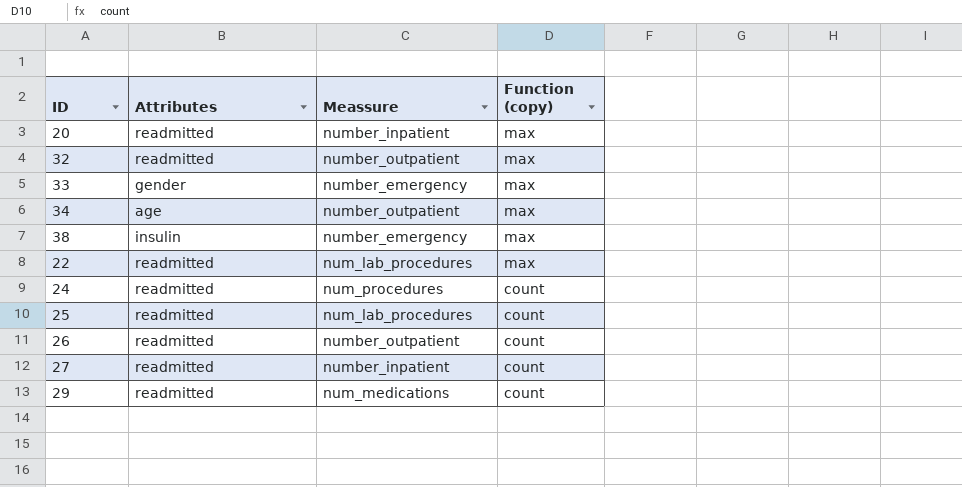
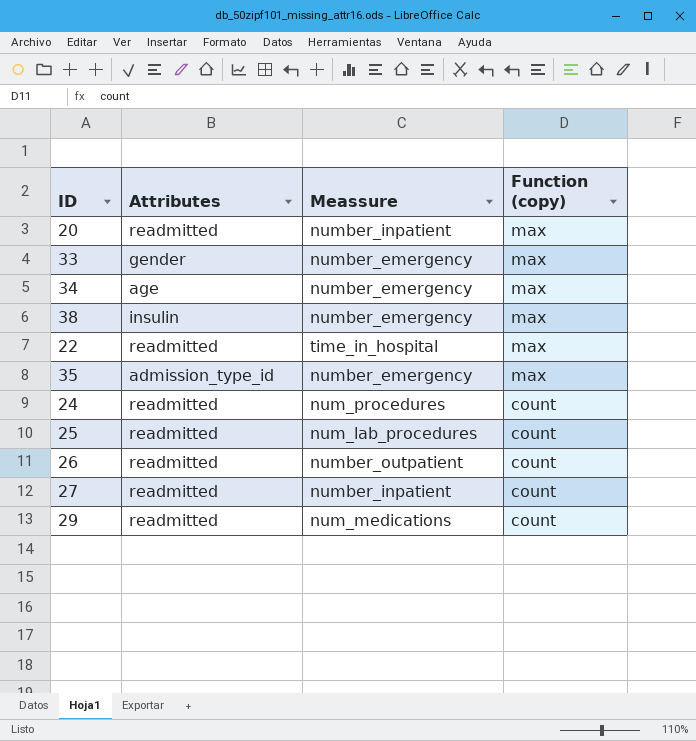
row 32: readmitted | number_outpatient | max -> none
34 | Meassure: number_outpatient -> number_emergency
22 | Meassure: num_lab_procedures -> time_in_hospital
row 35: none -> admission_type_id | number_emergency | max

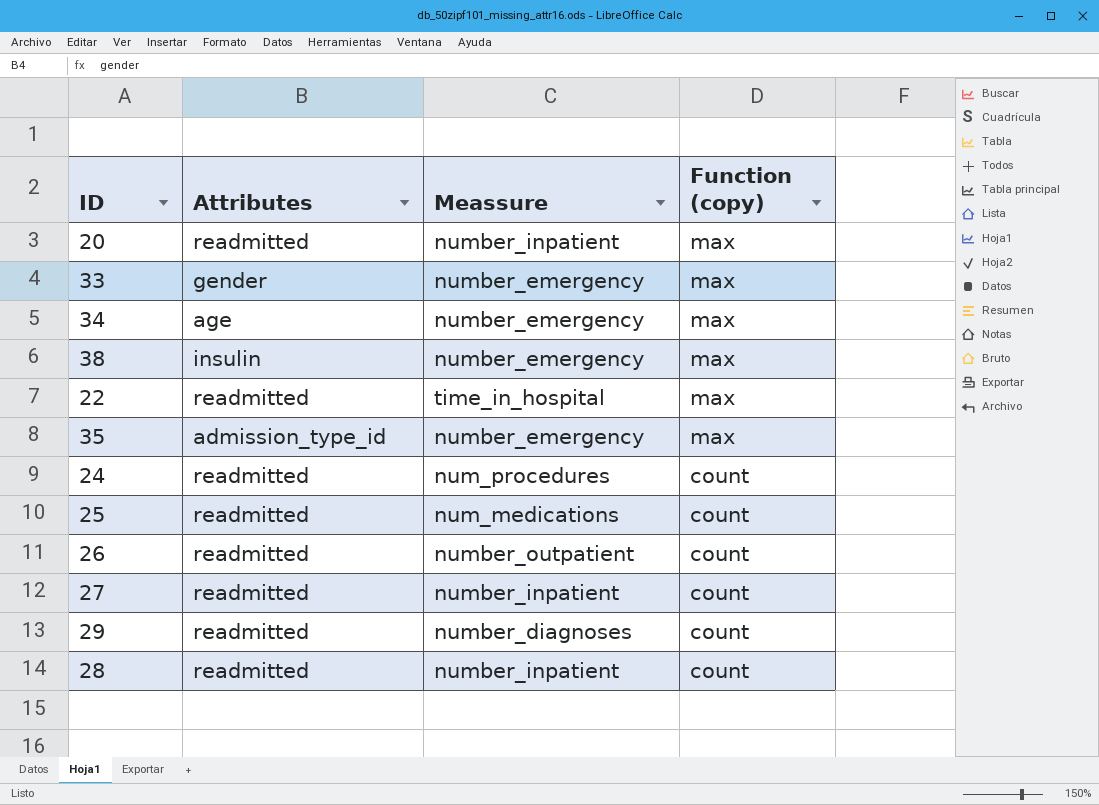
25 | Meassure: num_lab_procedures -> num_medications
29 | Meassure: num_medications -> number_diagnoses
row 28: none -> readmitted | number_inpatient | count

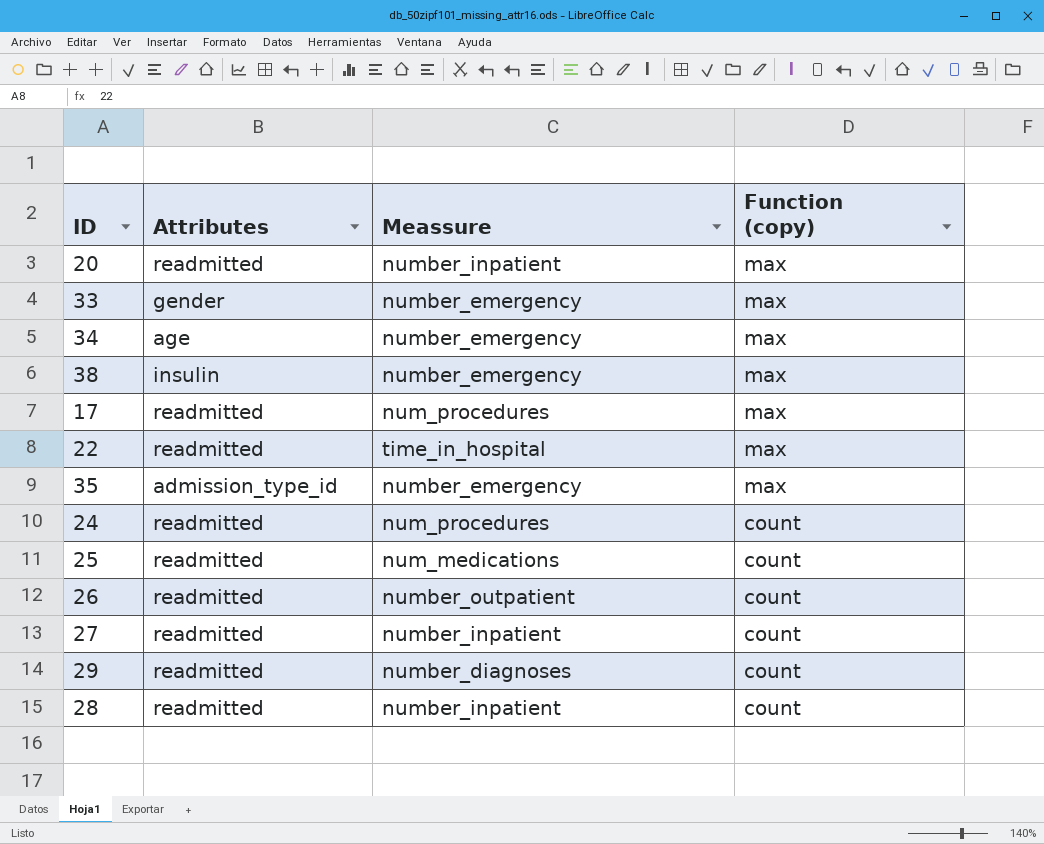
row 17: none -> readmitted | num_procedures | max

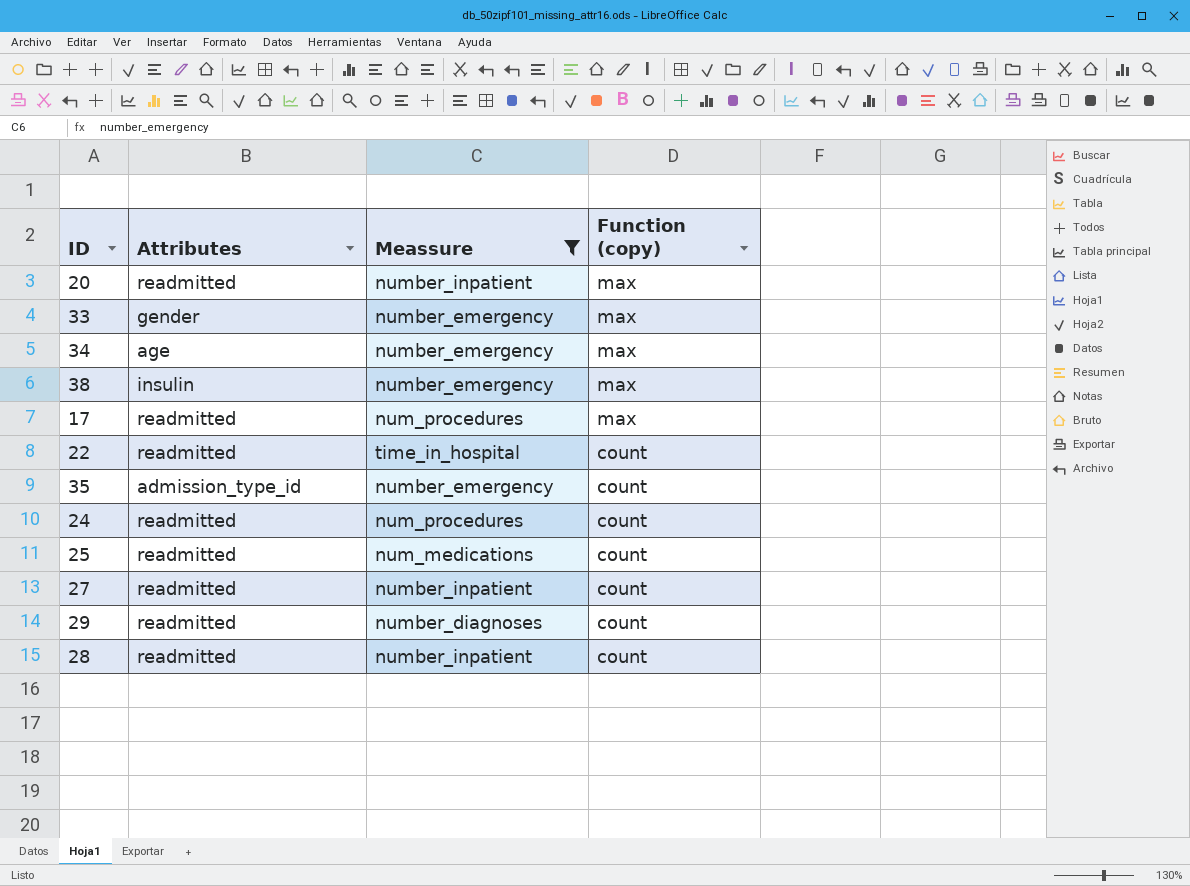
filter: none -> Meassure != number_outpatient
22 | Function (copy): max -> count
35 | Function (copy): max -> count

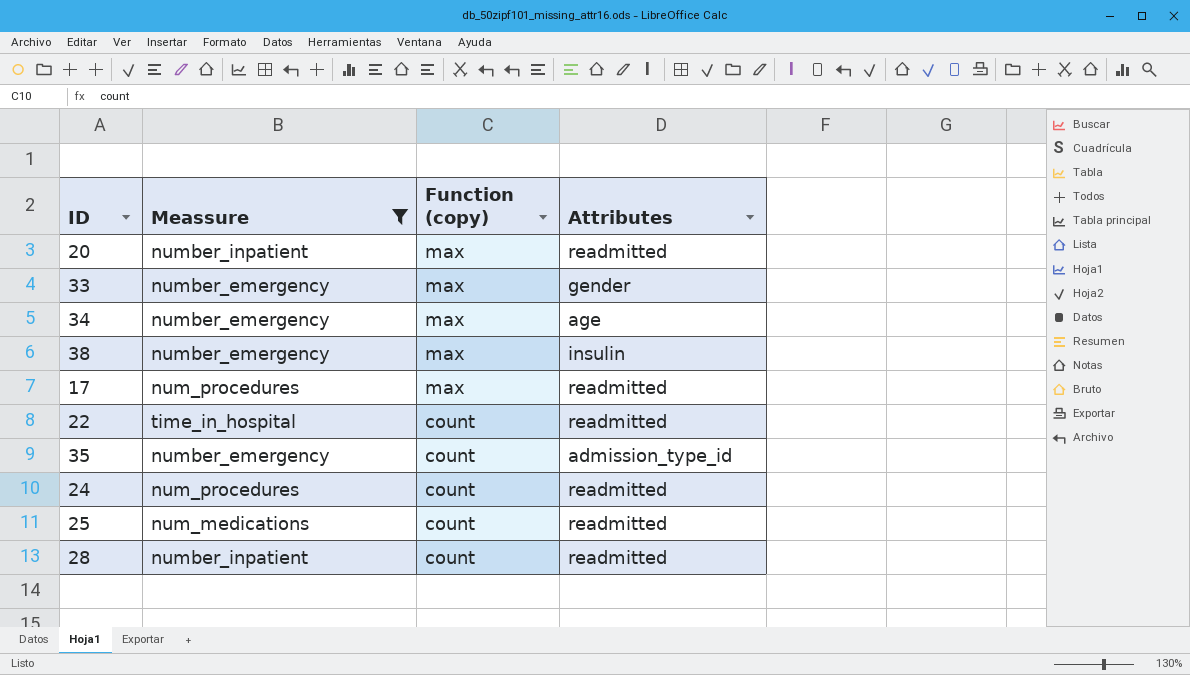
column Attributes | position: 2 -> 4
row 27: readmitted | number_inpatient | count -> none
row 29: readmitted | number_diagnoses | count -> none

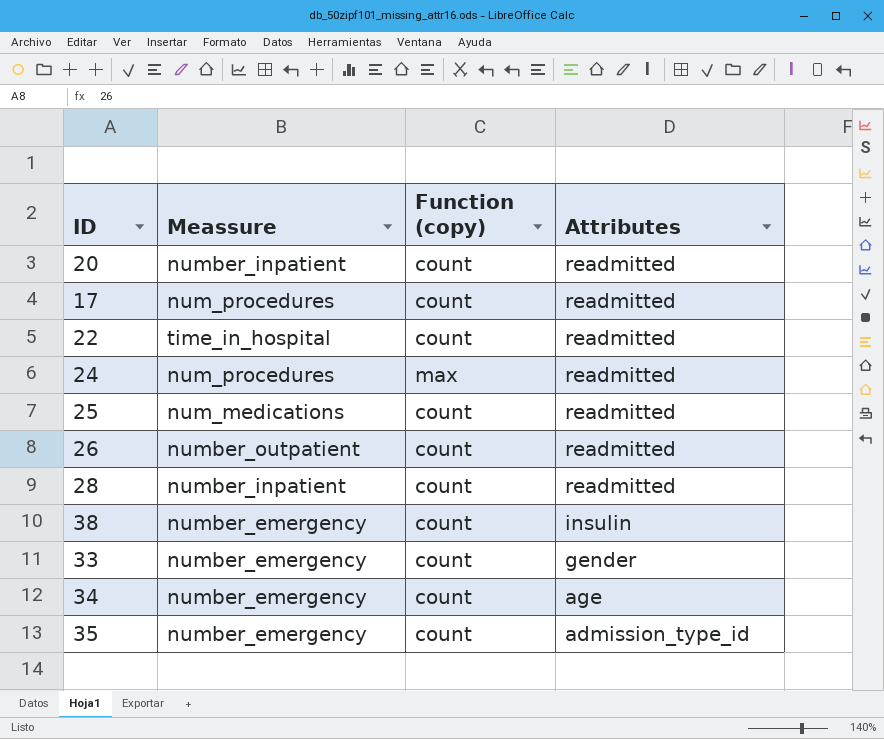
filter: Meassure != number_outpatient -> none
row order: Function (copy) descending -> Attributes descending
20 | Function (copy): max -> count
17 | Function (copy): max -> count
24 | Function (copy): count -> max
38 | Function (copy): max -> count
33 | Function (copy): max -> count
34 | Function (copy): max -> count

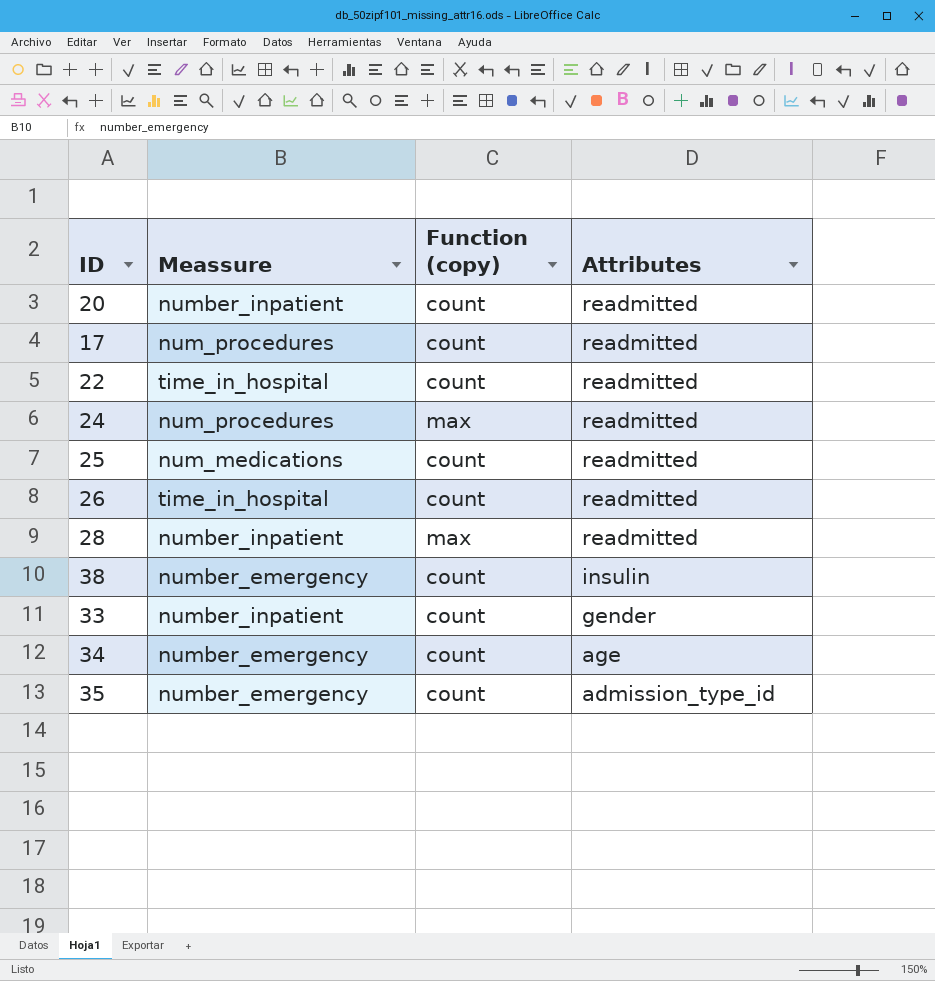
26 | Meassure: number_outpatient -> time_in_hospital
28 | Function (copy): count -> max
33 | Meassure: number_emergency -> number_inpatient

